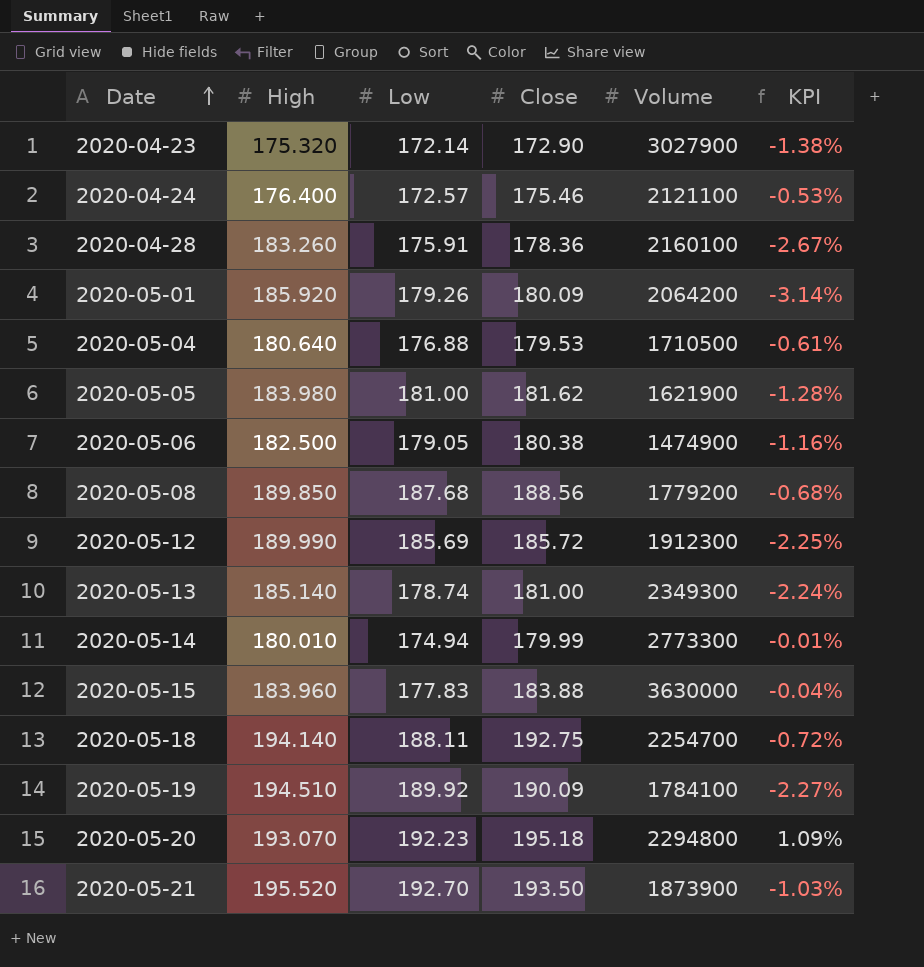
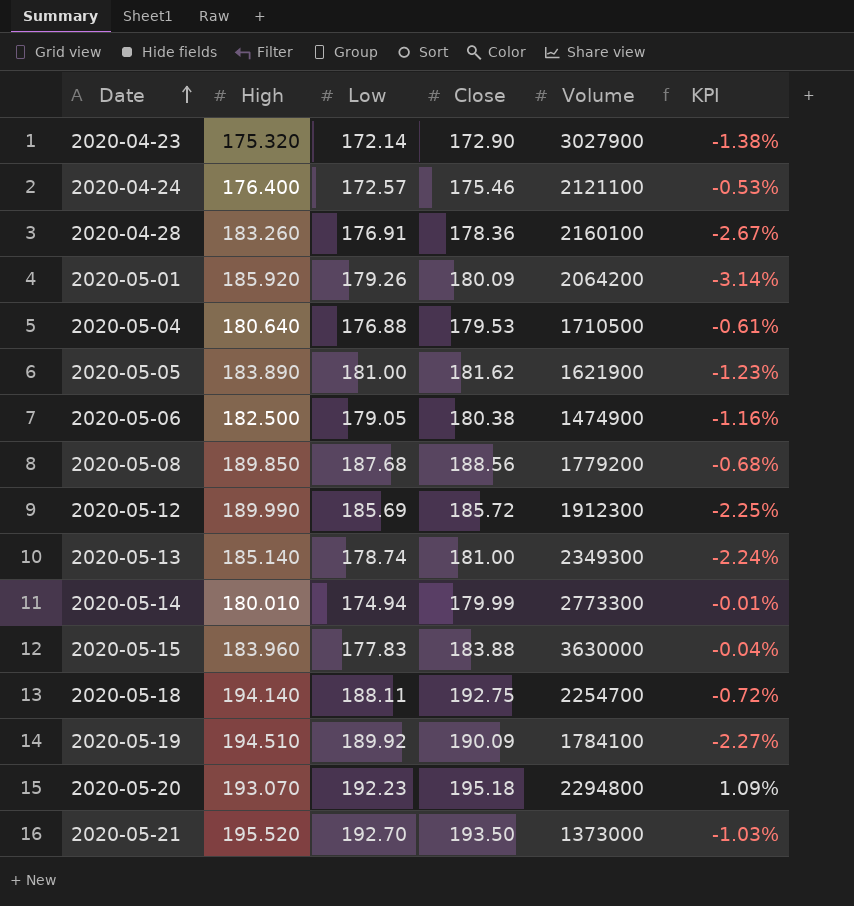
2020-04-28 | Low: 175.91 -> 176.91
2020-05-05 | High: 183.980 -> 183.890
2020-05-05 | KPI: -1.28% -> -1.23%
2020-05-21 | Volume: 1873900 -> 1373000

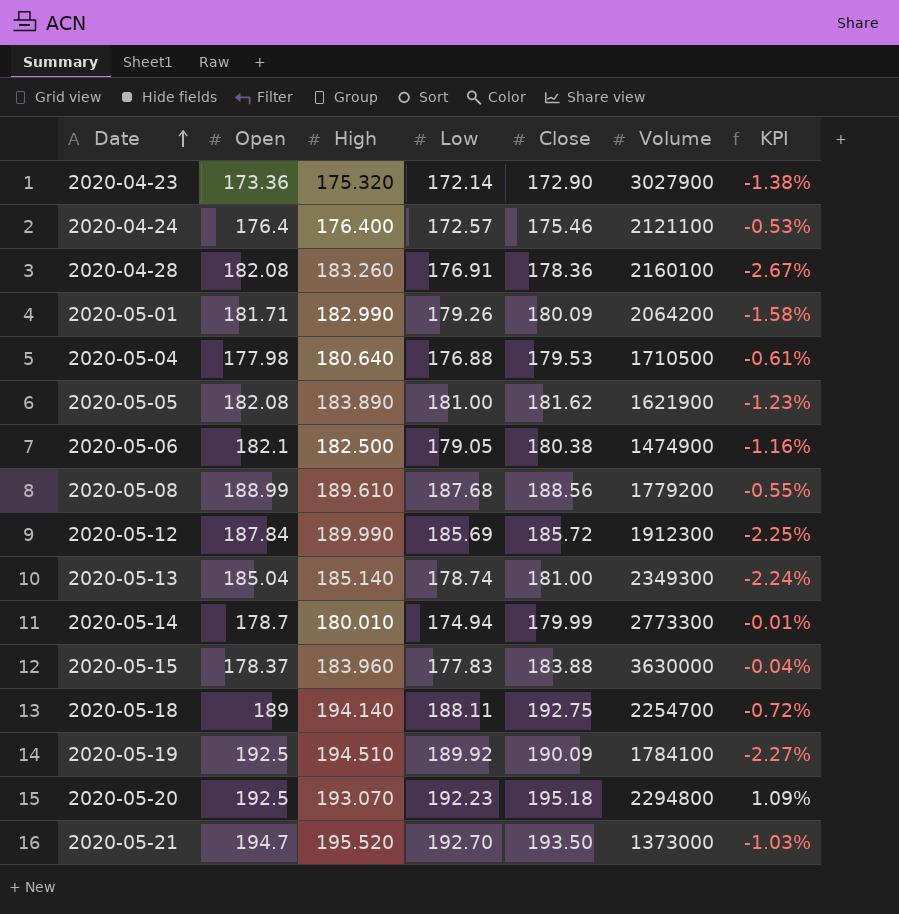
column Open | position: none -> 2
2020-05-01 | High: 185.920 -> 182.990
2020-05-01 | KPI: -3.14% -> -1.58%
2020-05-08 | High: 189.850 -> 189.610
2020-05-08 | KPI: -0.68% -> -0.55%

